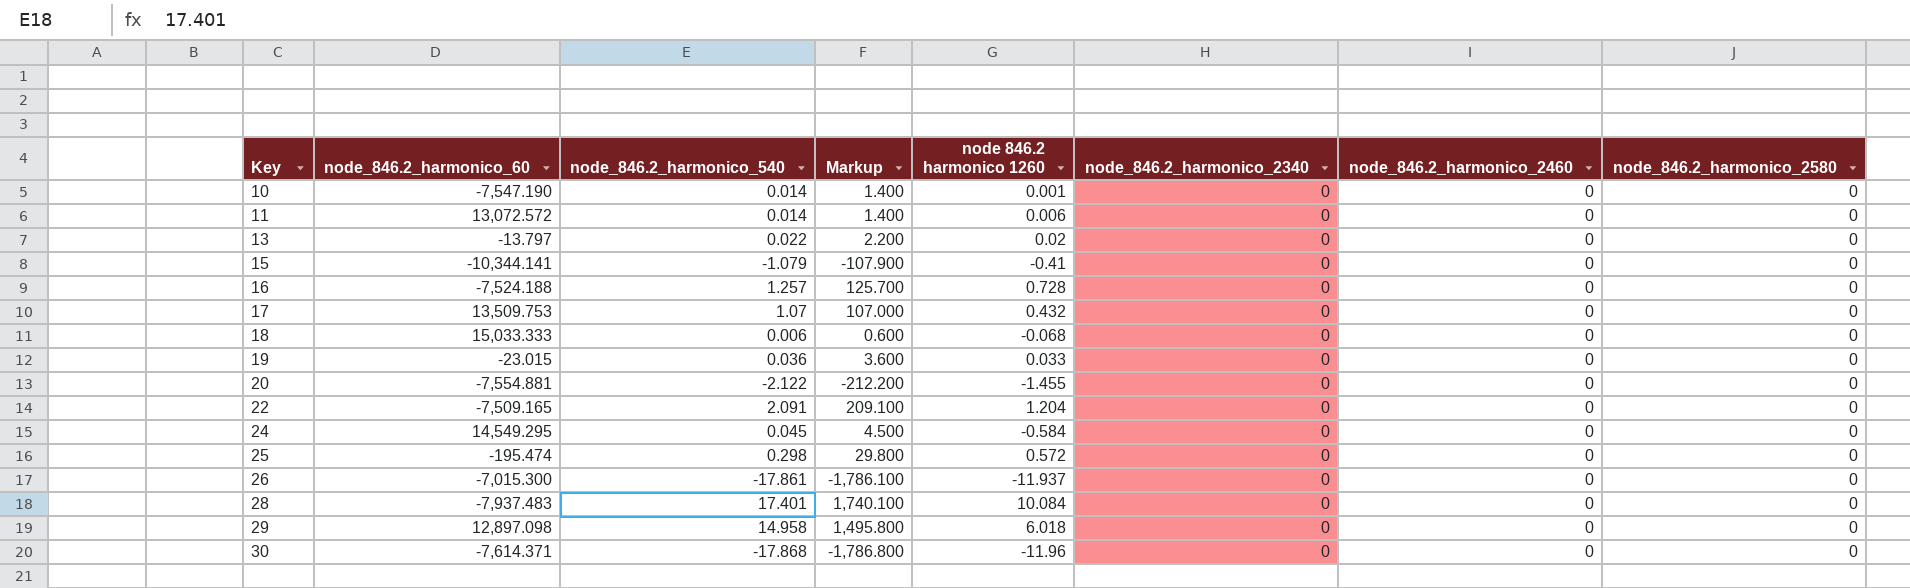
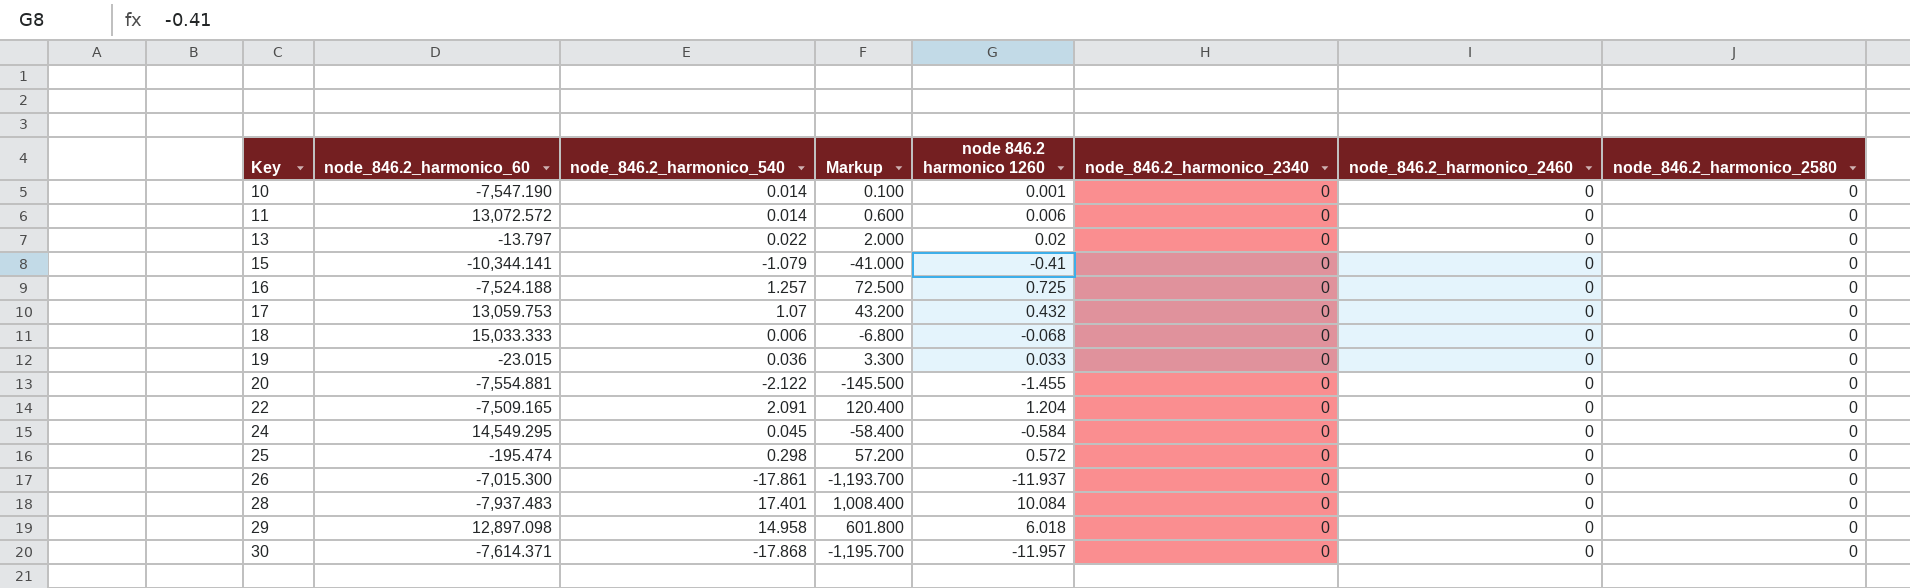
column Markup | formula: [node_846.2_harmonico_540] * 100 -> [node 846.2 harmonico 1260] * 100
16 | node 846.2 harmonico 1260: 0.728 -> 0.725
17 | node_846.2_harmonico_60: 13,509.753 -> 13,059.753
30 | node 846.2 harmonico 1260: -11.96 -> -11.957

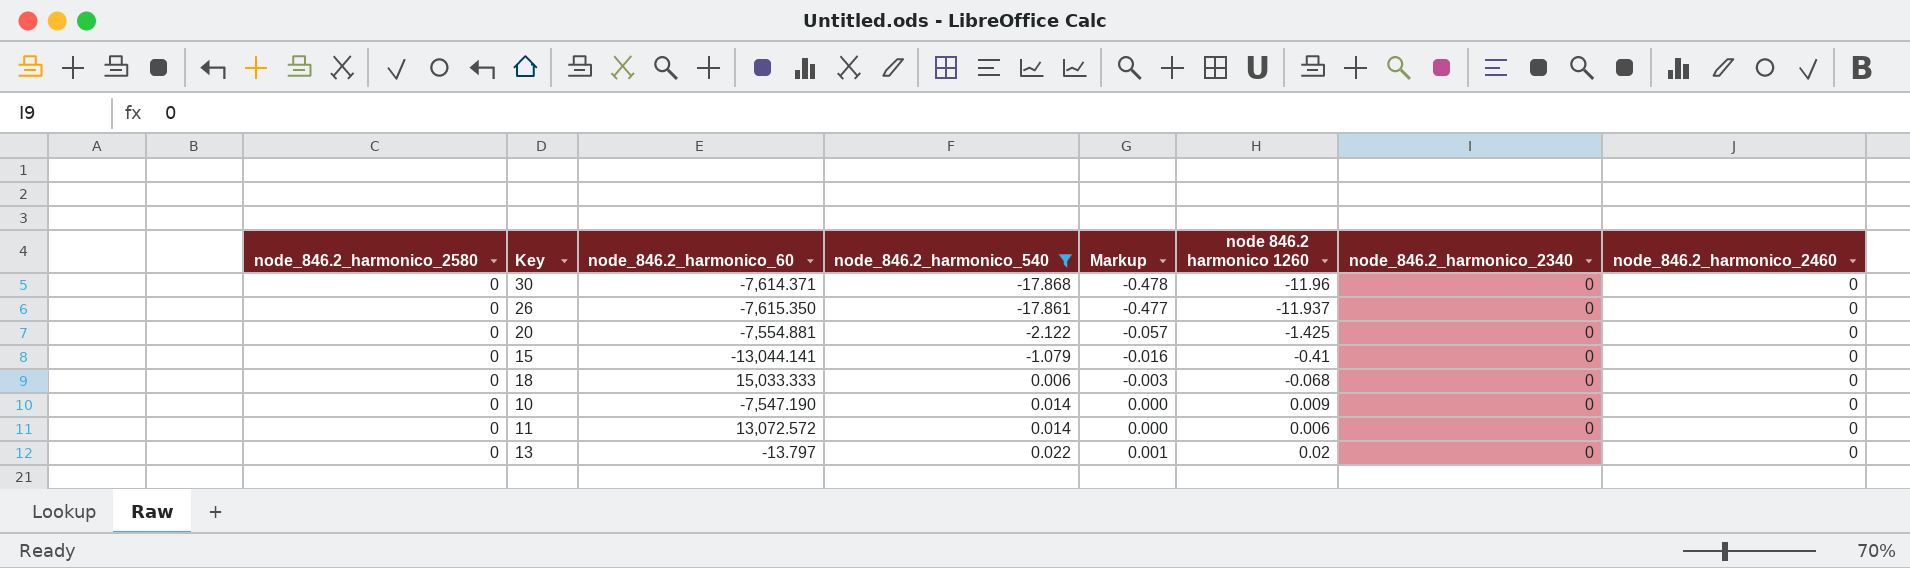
filter: none -> node_846.2_harmonico_540 <= 0.022
row order: Key ascending -> node_846.2_harmonico_540 ascending
column node_846.2_harmonico_2580 | position: 8 -> 1
column Markup | formula: [node 846.2 harmonico 1260] * 100 -> [node 846.2 harmonico 1260] * 0.04
30 | node 846.2 harmonico 1260: -11.957 -> -11.96
26 | node_846.2_harmonico_60: -7,015.300 -> -7,615.350
20 | node 846.2 harmonico 1260: -1.455 -> -1.425
15 | node_846.2_harmonico_60: -10,344.141 -> -13,044.141
10 | node 846.2 harmonico 1260: 0.001 -> 0.009

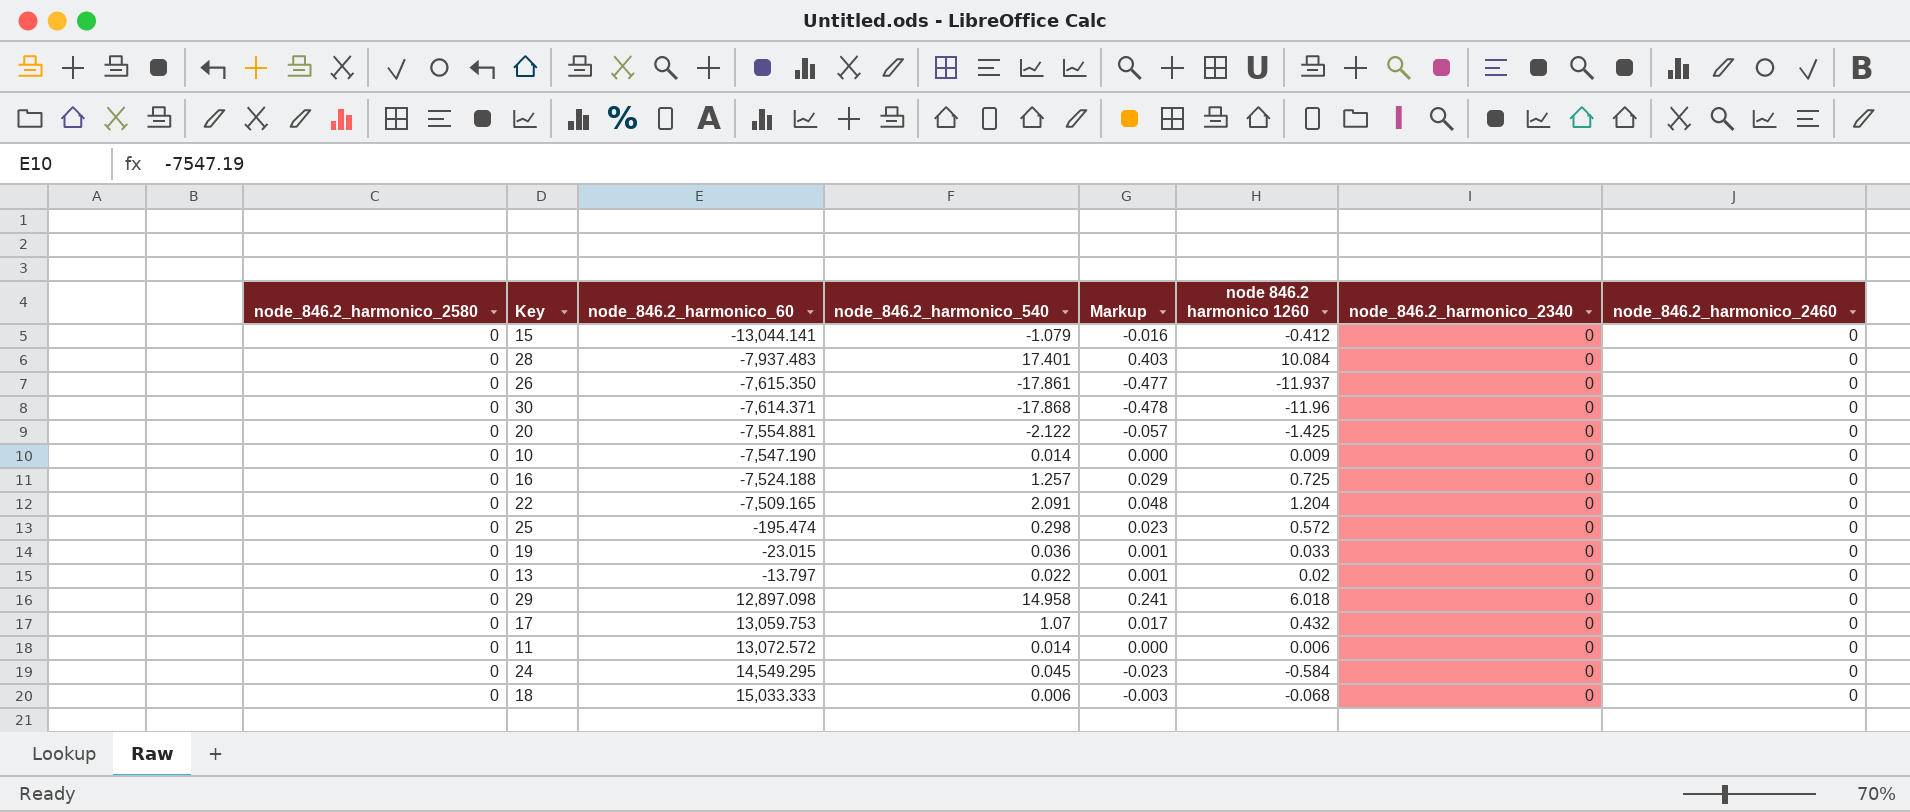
filter: node_846.2_harmonico_540 <= 0.022 -> none
row order: node_846.2_harmonico_540 ascending -> node_846.2_harmonico_60 ascending
15 | node 846.2 harmonico 1260: -0.41 -> -0.412

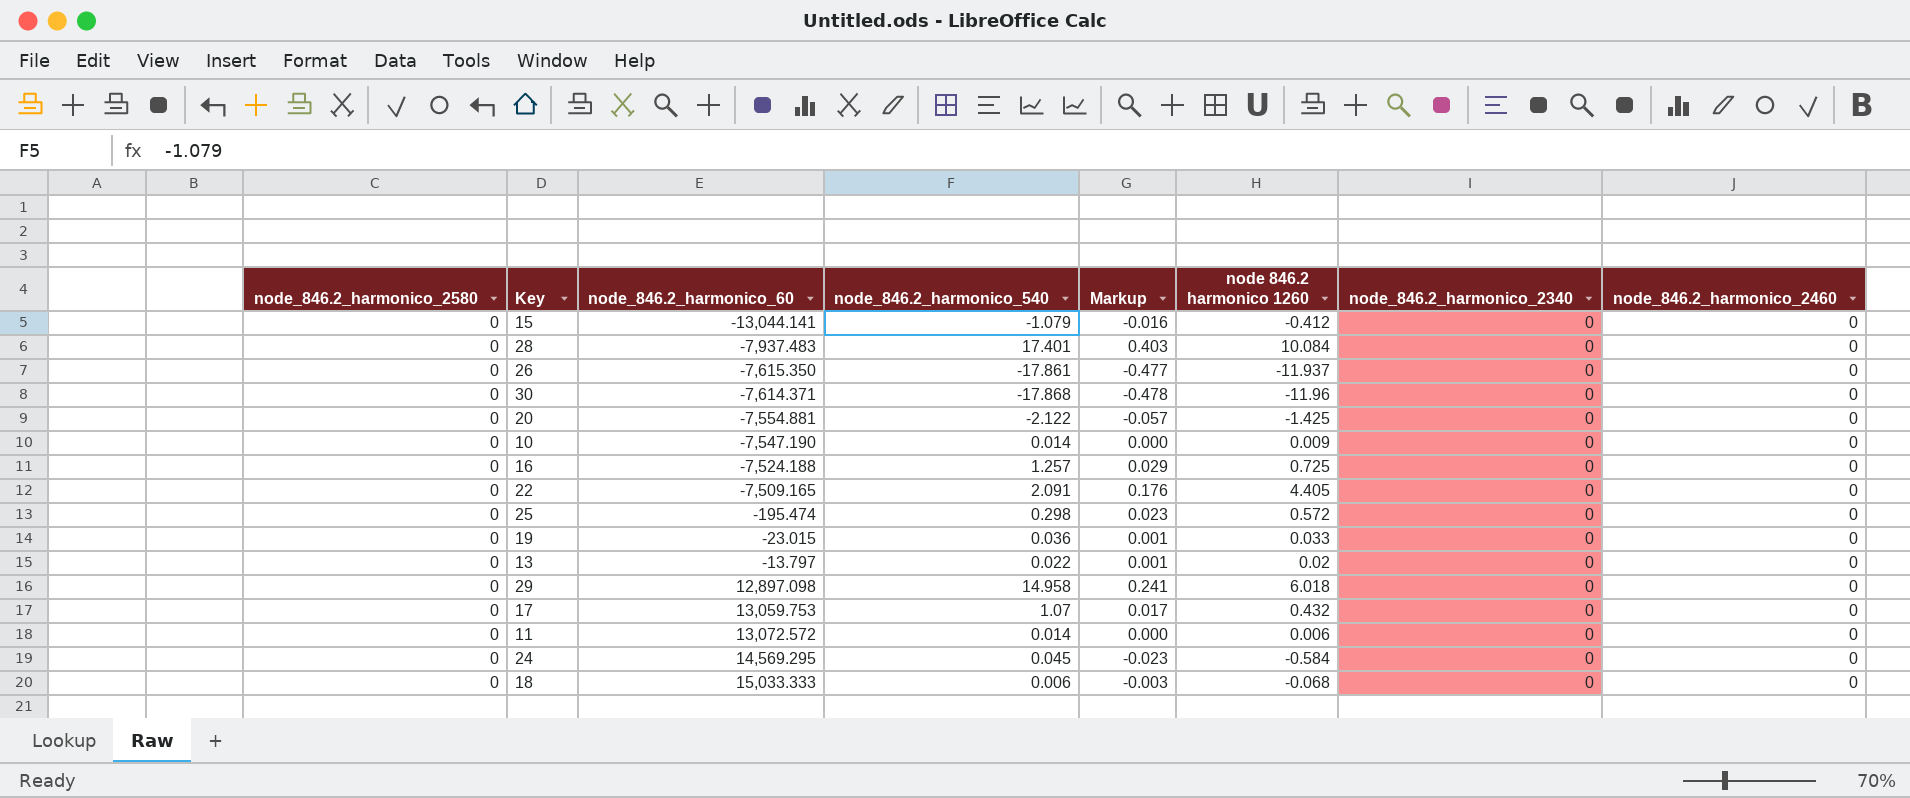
22 | Markup: 0.048 -> 0.176
22 | node 846.2 harmonico 1260: 1.204 -> 4.405
24 | node_846.2_harmonico_60: 14,549.295 -> 14,569.295

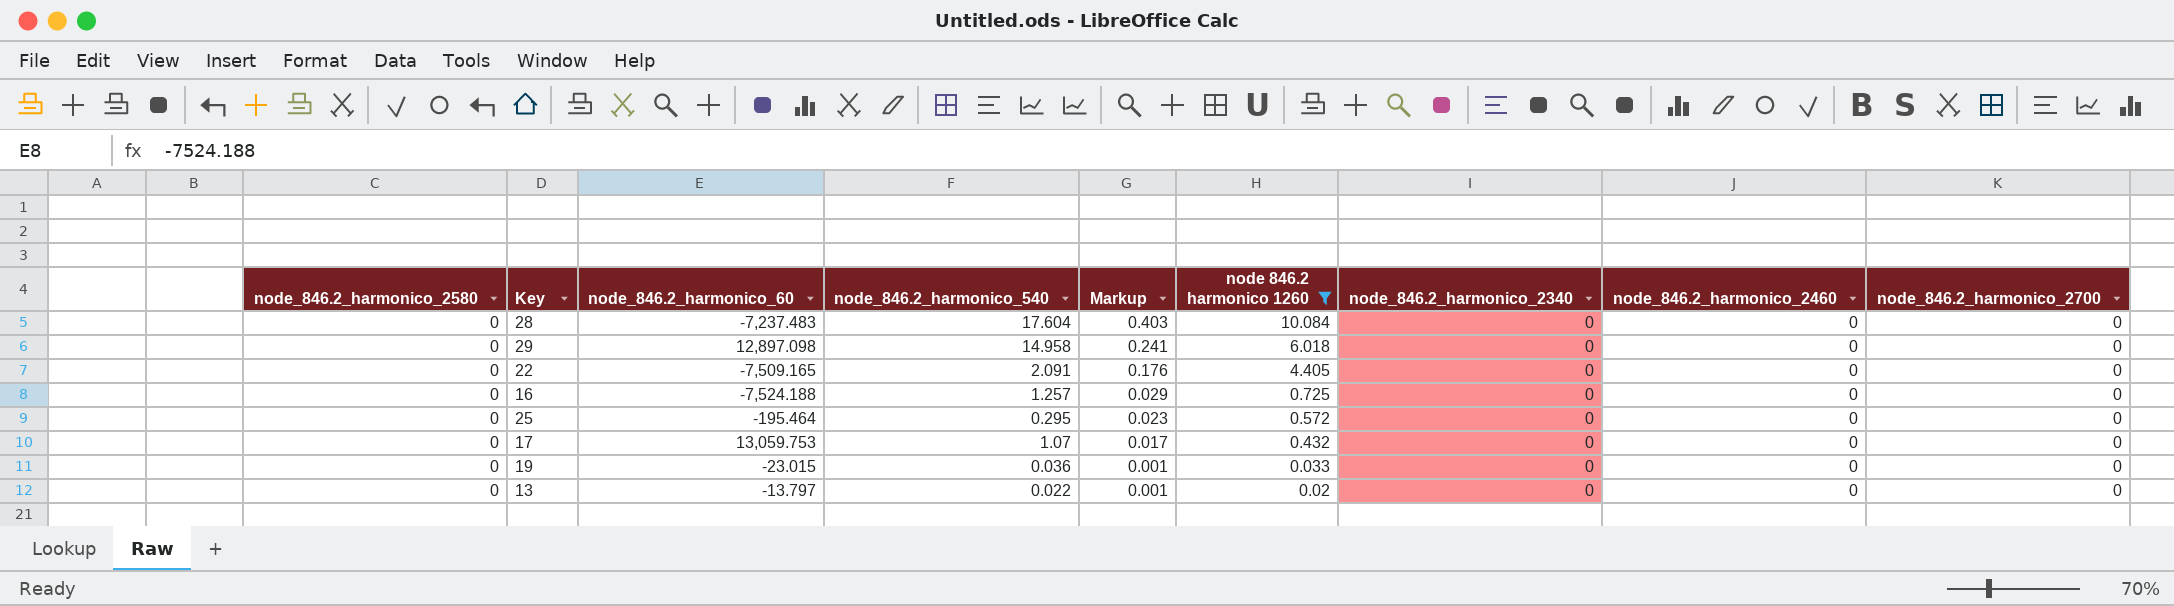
filter: none -> node 846.2 harmonico 1260 >= 0.02
row order: node_846.2_harmonico_60 ascending -> Markup descending
column node_846.2_harmonico_2700 | position: none -> 9
28 | node_846.2_harmonico_60: -7,937.483 -> -7,237.483
28 | node_846.2_harmonico_540: 17.401 -> 17.604
25 | node_846.2_harmonico_60: -195.474 -> -195.464
25 | node_846.2_harmonico_540: 0.298 -> 0.295

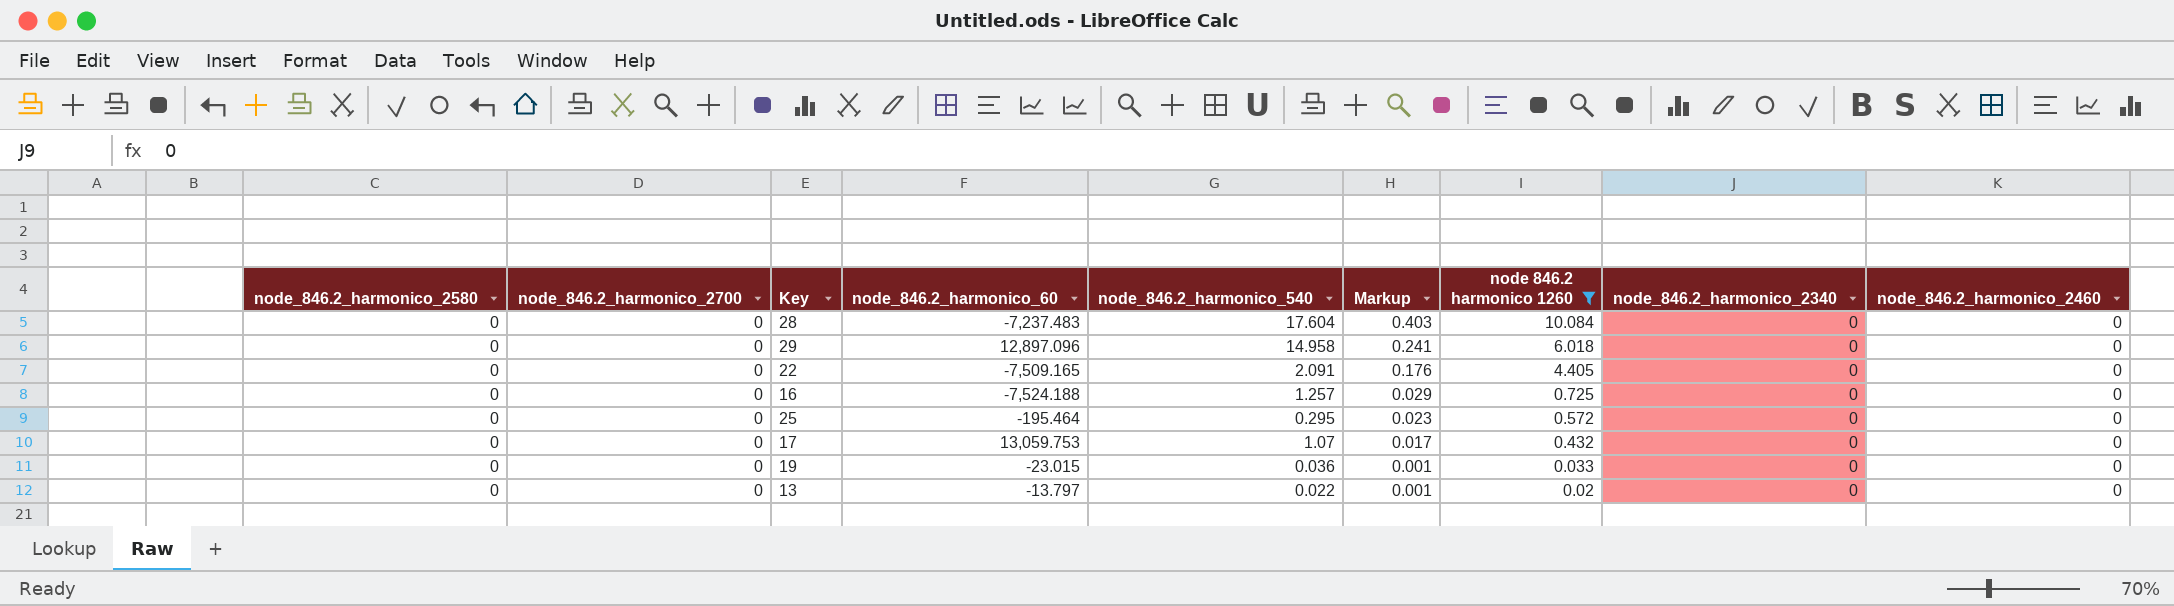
column node_846.2_harmonico_2700 | position: 9 -> 2
29 | node_846.2_harmonico_60: 12,897.098 -> 12,897.096

